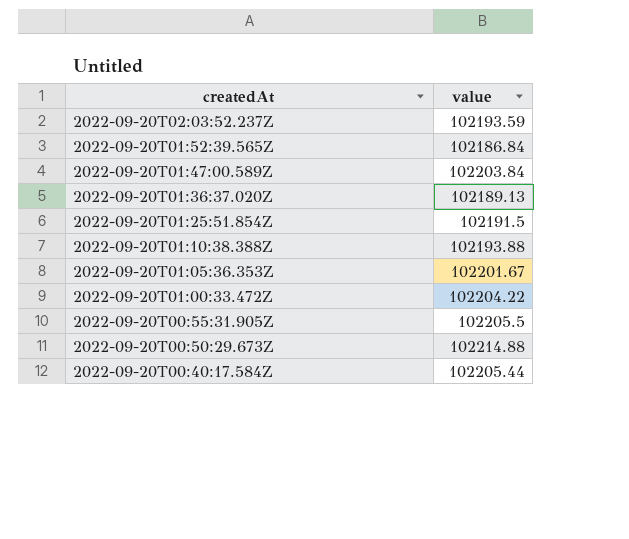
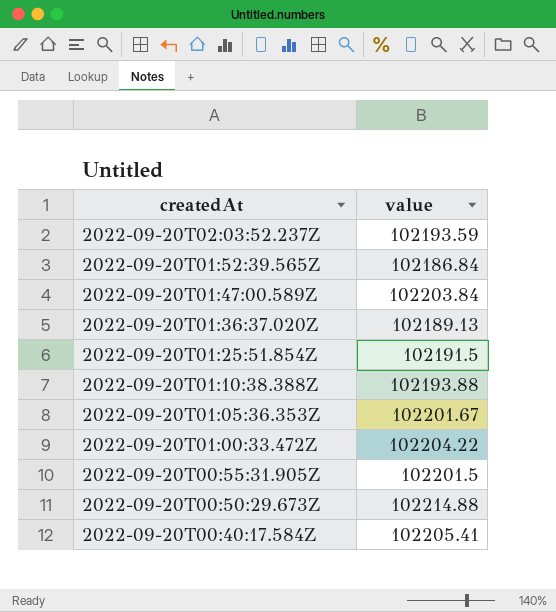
2022-09-20T00:55:31.905Z | value: 102205.5 -> 102201.5
2022-09-20T00:40:17.584Z | value: 102205.44 -> 102205.41

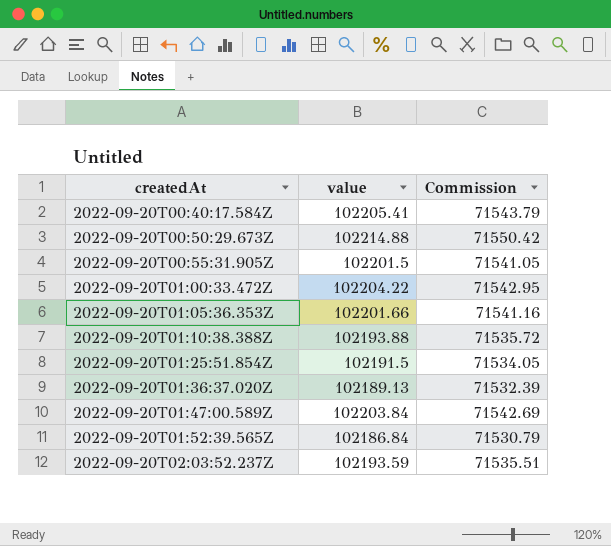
row order: createdAt descending -> createdAt ascending
column Commission | formula: none -> [value] * 0.7
2022-09-20T01:05:36.353Z | value: 102201.67 -> 102201.66

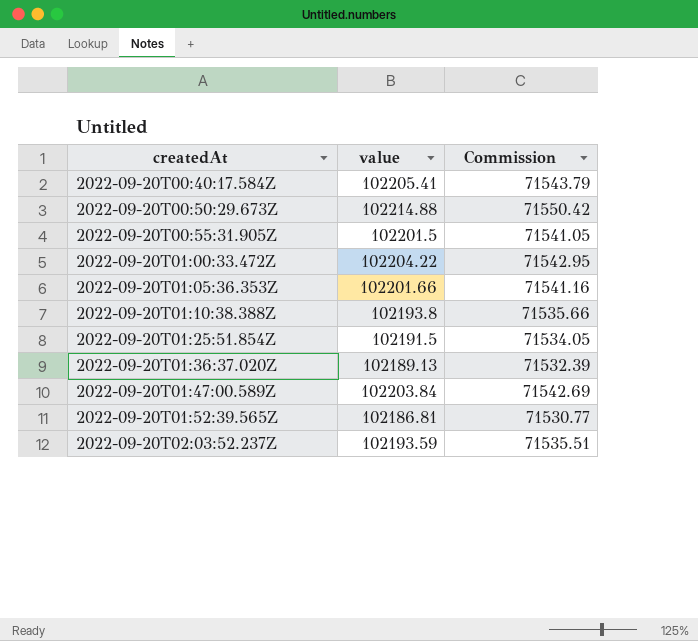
2022-09-20T01:10:38.388Z | value: 102193.88 -> 102193.8
2022-09-20T01:10:38.388Z | Commission: 71535.72 -> 71535.66
2022-09-20T01:52:39.565Z | value: 102186.84 -> 102186.81
2022-09-20T01:52:39.565Z | Commission: 71530.79 -> 71530.77

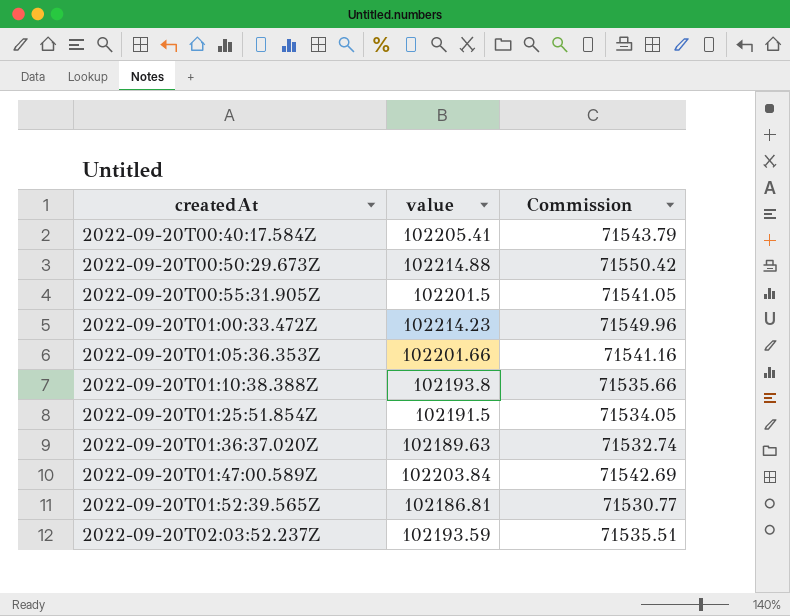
2022-09-20T01:00:33.472Z | value: 102204.22 -> 102214.23
2022-09-20T01:00:33.472Z | Commission: 71542.95 -> 71549.96
2022-09-20T01:36:37.020Z | value: 102189.13 -> 102189.63
2022-09-20T01:36:37.020Z | Commission: 71532.39 -> 71532.74

